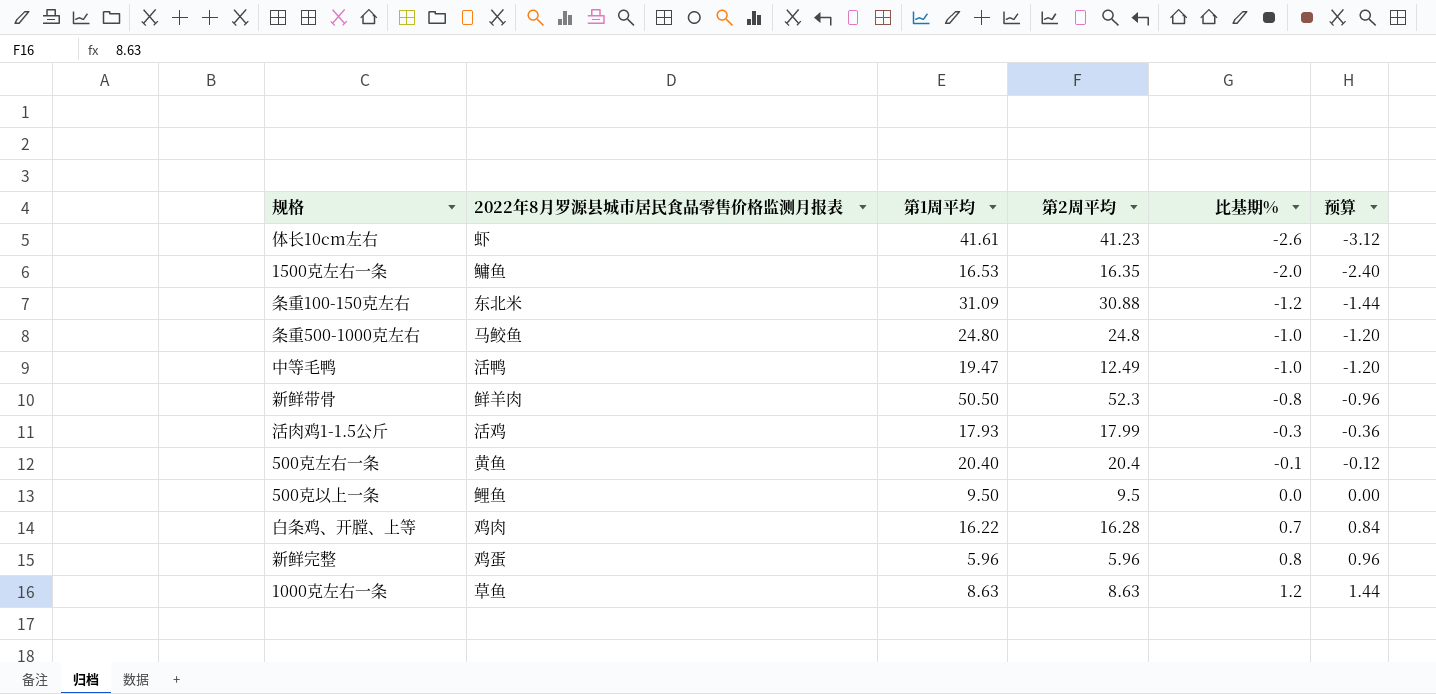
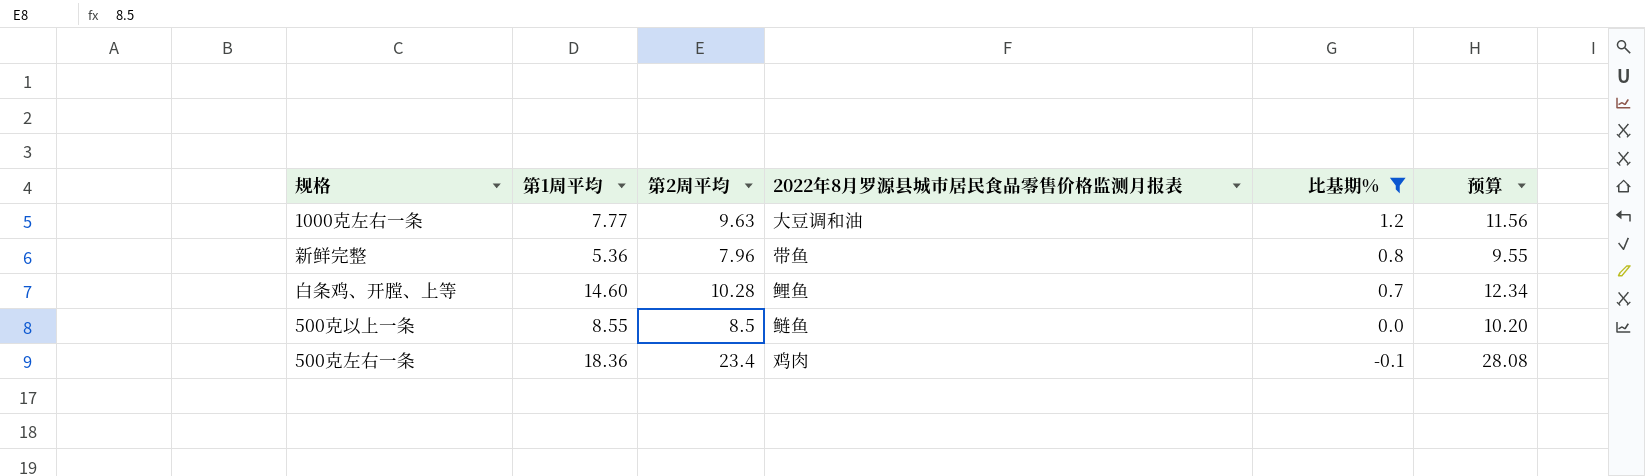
filter: none -> 比基期% >= -0.1
row order: 比基期% ascending -> 比基期% descending
column 2022年8月罗源县城市居民食品零售价格监测月报表 | position: 2 -> 4
column 预算 | formula: [比基期%] * 1.2 -> [第2周平均] * 1.2
1000克左右一条 | 第1周平均: 8.63 -> 7.77
1000克左右一条 | 第2周平均: 8.63 -> 9.63
1000克左右一条 | 2022年8月罗源县城市居民食品零售价格监测月报表: 草鱼 -> 大豆调和油
新鲜完整 | 第1周平均: 5.96 -> 5.36
新鲜完整 | 第2周平均: 5.96 -> 7.96
新鲜完整 | 2022年8月罗源县城市居民食品零售价格监测月报表: 鸡蛋 -> 带鱼
白条鸡、开膛、上等 | 第1周平均: 16.22 -> 14.60
白条鸡、开膛、上等 | 第2周平均: 16.28 -> 10.28
白条鸡、开膛、上等 | 2022年8月罗源县城市居民食品零售价格监测月报表: 鸡肉 -> 鲤鱼
500克以上一条 | 第1周平均: 9.50 -> 8.55
500克以上一条 | 第2周平均: 9.5 -> 8.5
500克以上一条 | 2022年8月罗源县城市居民食品零售价格监测月报表: 鲤鱼 -> 鲢鱼
500克左右一条 | 第1周平均: 20.40 -> 18.36
500克左右一条 | 第2周平均: 20.4 -> 23.4
500克左右一条 | 2022年8月罗源县城市居民食品零售价格监测月报表: 黄鱼 -> 鸡肉

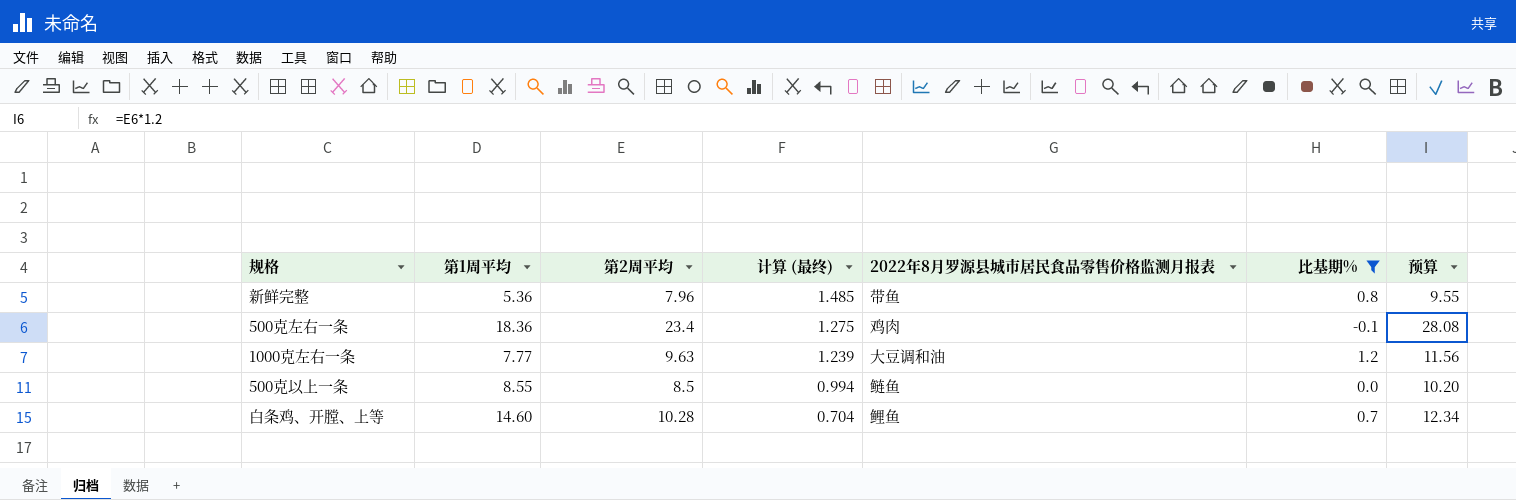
row order: 比基期% descending -> 计算 (最终) descending
column 计算 (最终) | formula: none -> [第2周平均] / [第1周平均]

